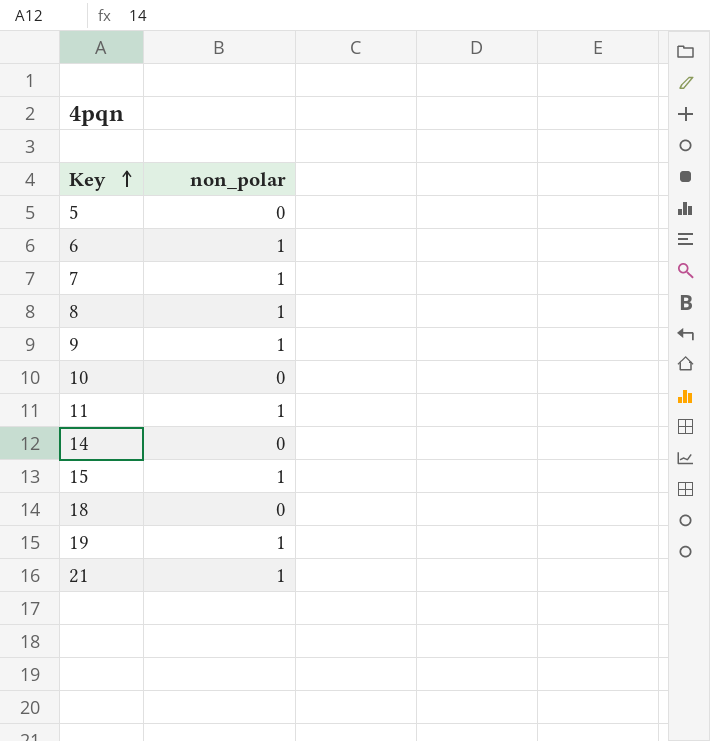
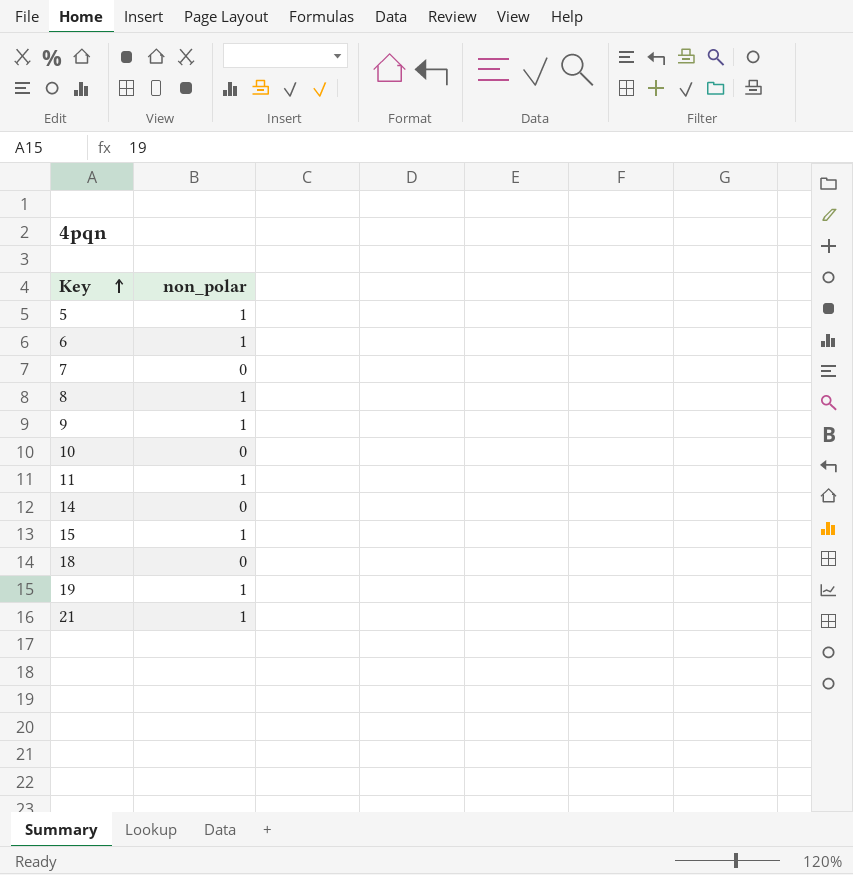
5 | non_polar: 0 -> 1
7 | non_polar: 1 -> 0

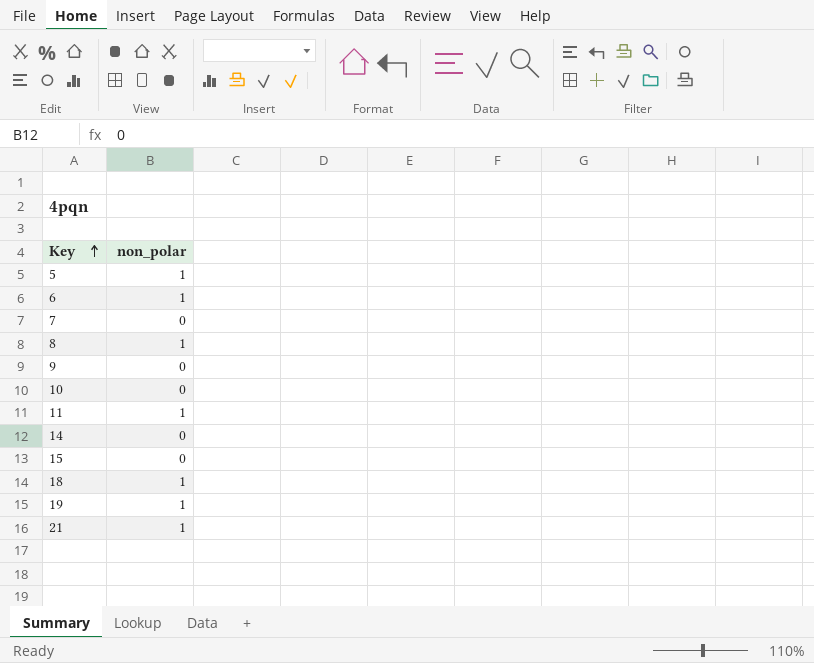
9 | non_polar: 1 -> 0
15 | non_polar: 1 -> 0
18 | non_polar: 0 -> 1

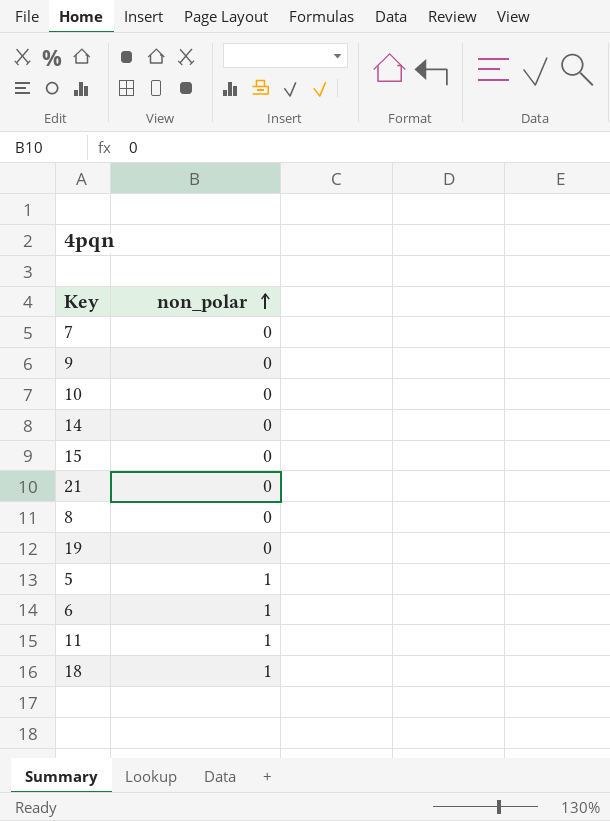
row order: Key ascending -> non_polar ascending
21 | non_polar: 1 -> 0
8 | non_polar: 1 -> 0
19 | non_polar: 1 -> 0

